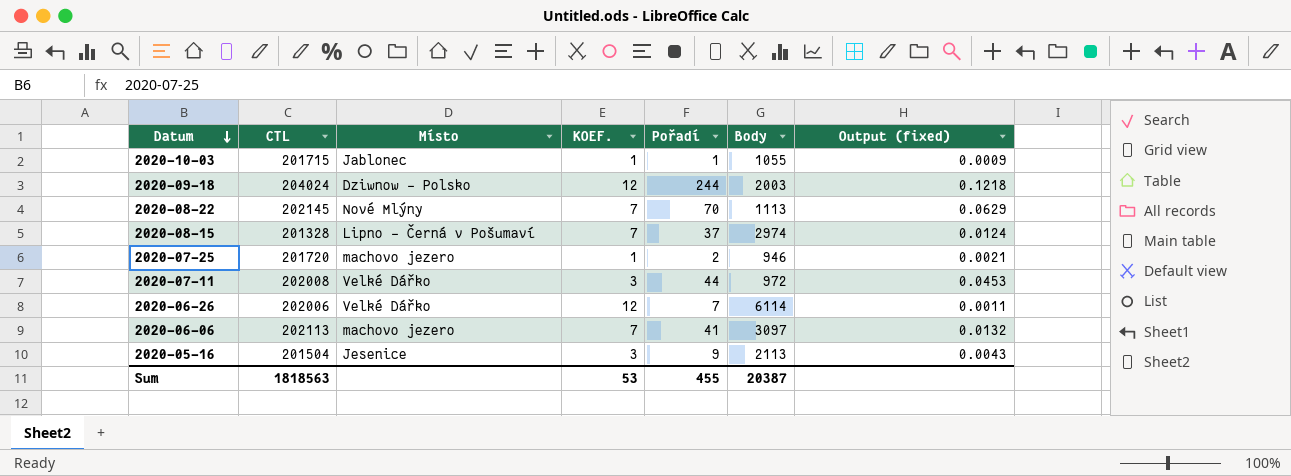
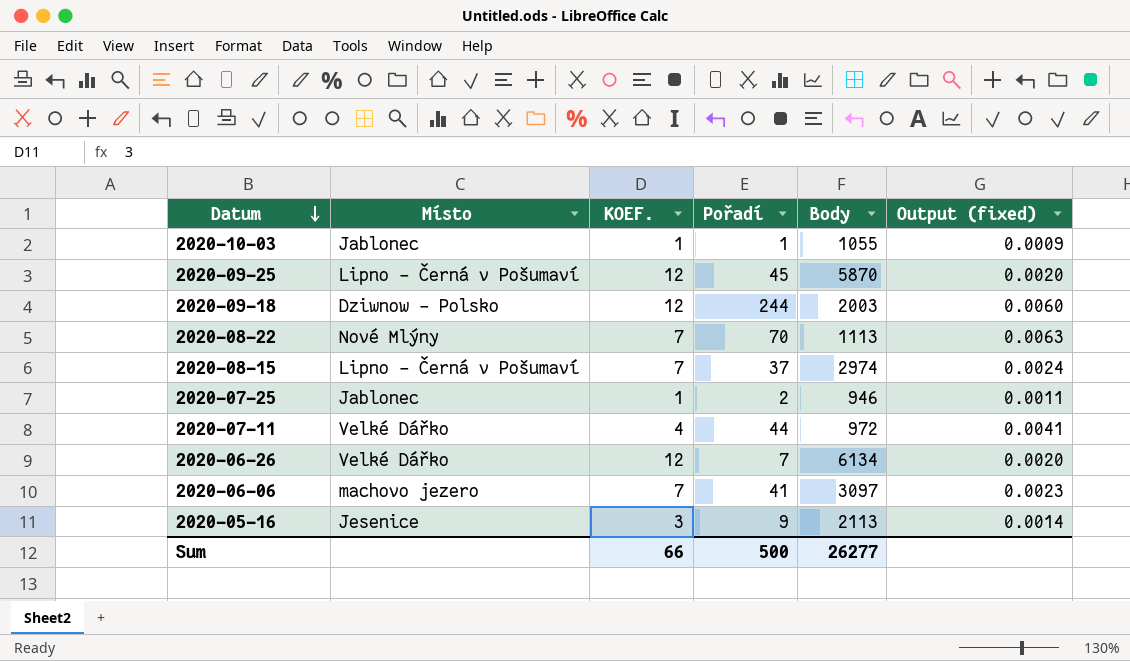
column CTL | position: 2 -> none
column Output (fixed) | formula: [Pořadí] / [Body] -> [KOEF.] / [Body]
row 2020-09-25: none -> Lipno - Černá v Pošumaví | 12 | 45 | 5870 | 0.0020
2020-07-25 | Místo: machovo jezero -> Jablonec
2020-07-11 | KOEF.: 3 -> 4
2020-06-26 | Body: 6114 -> 6134
Sum | KOEF.: 53 -> 66
Sum | Pořadí: 455 -> 500
Sum | Body: 20387 -> 26277

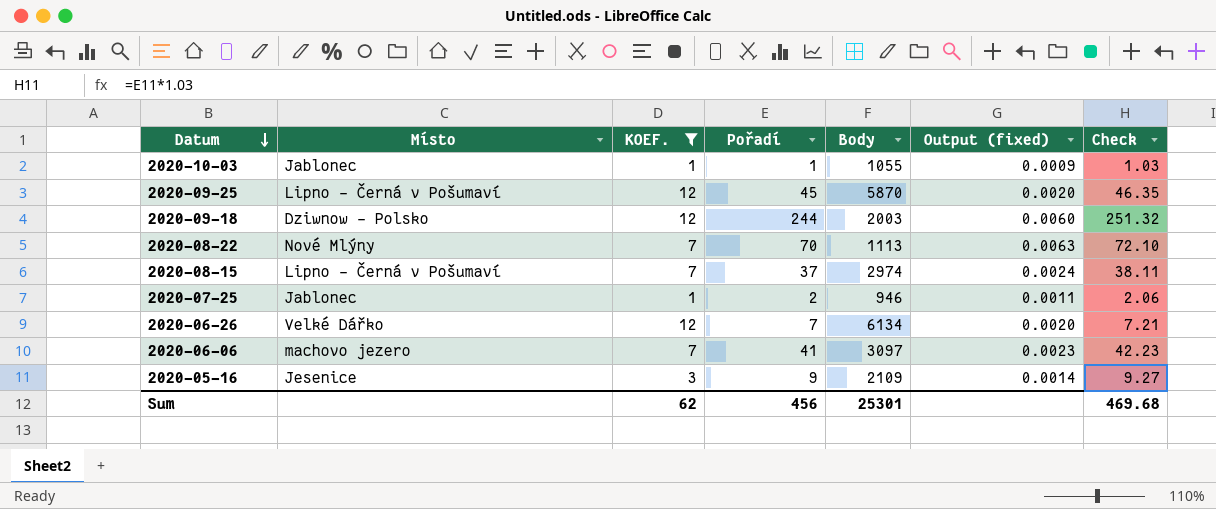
filter: none -> KOEF. != 4
column Check | formula: none -> [Pořadí] * 1.03
2020-05-16 | Body: 2113 -> 2109
Sum | KOEF.: 66 -> 62
Sum | Pořadí: 500 -> 456
Sum | Body: 26277 -> 25301

